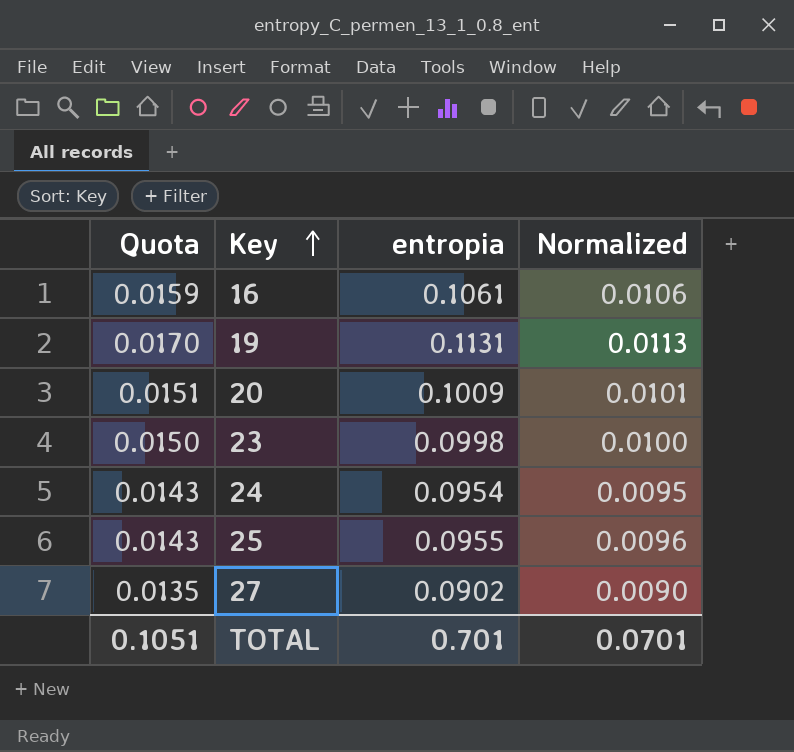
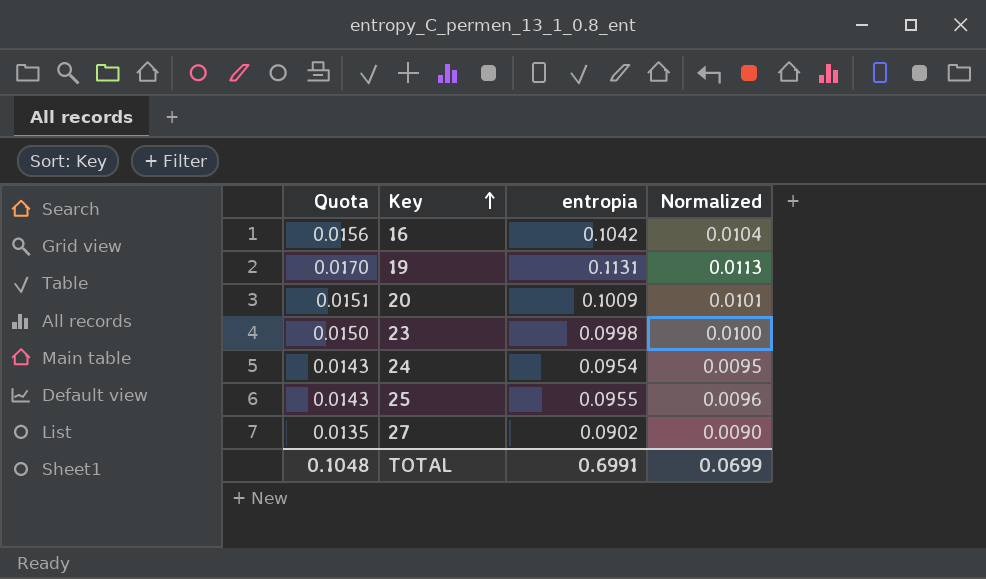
16 | Quota: 0.0159 -> 0.0156
16 | entropia: 0.1061 -> 0.1042
16 | Normalized: 0.0106 -> 0.0104
TOTAL | Quota: 0.1051 -> 0.1048
TOTAL | entropia: 0.701 -> 0.6991
TOTAL | Normalized: 0.0701 -> 0.0699

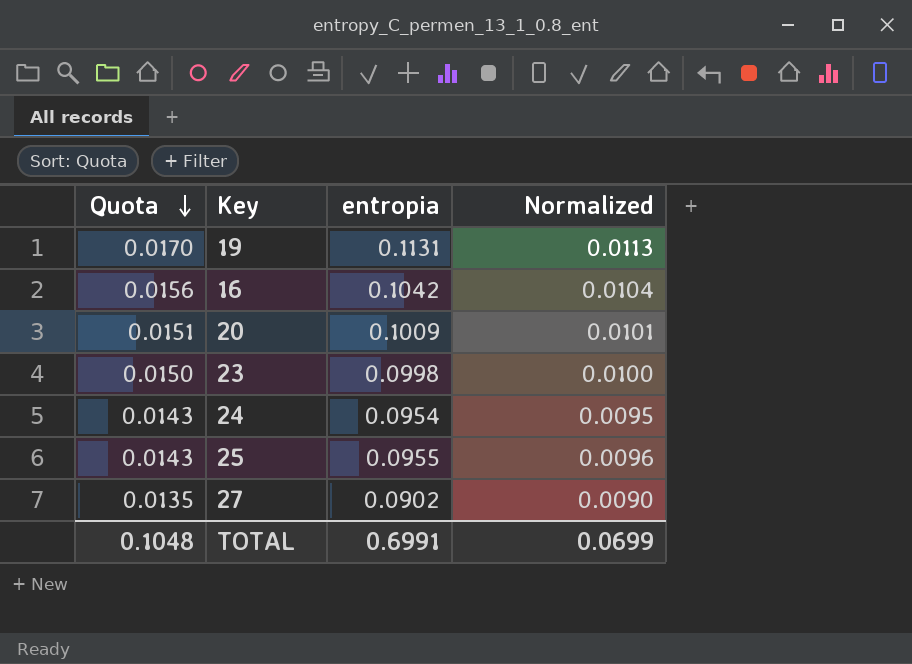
row order: Key ascending -> Quota descending

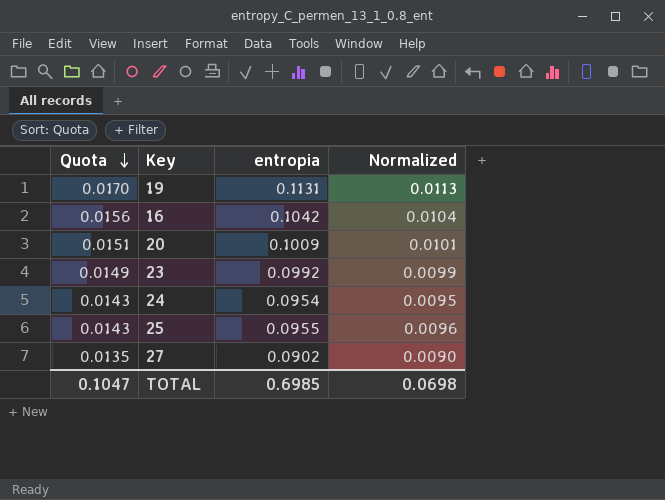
23 | Quota: 0.0150 -> 0.0149
23 | entropia: 0.0998 -> 0.0992
23 | Normalized: 0.0100 -> 0.0099
TOTAL | Quota: 0.1048 -> 0.1047
TOTAL | entropia: 0.6991 -> 0.6985
TOTAL | Normalized: 0.0699 -> 0.0698

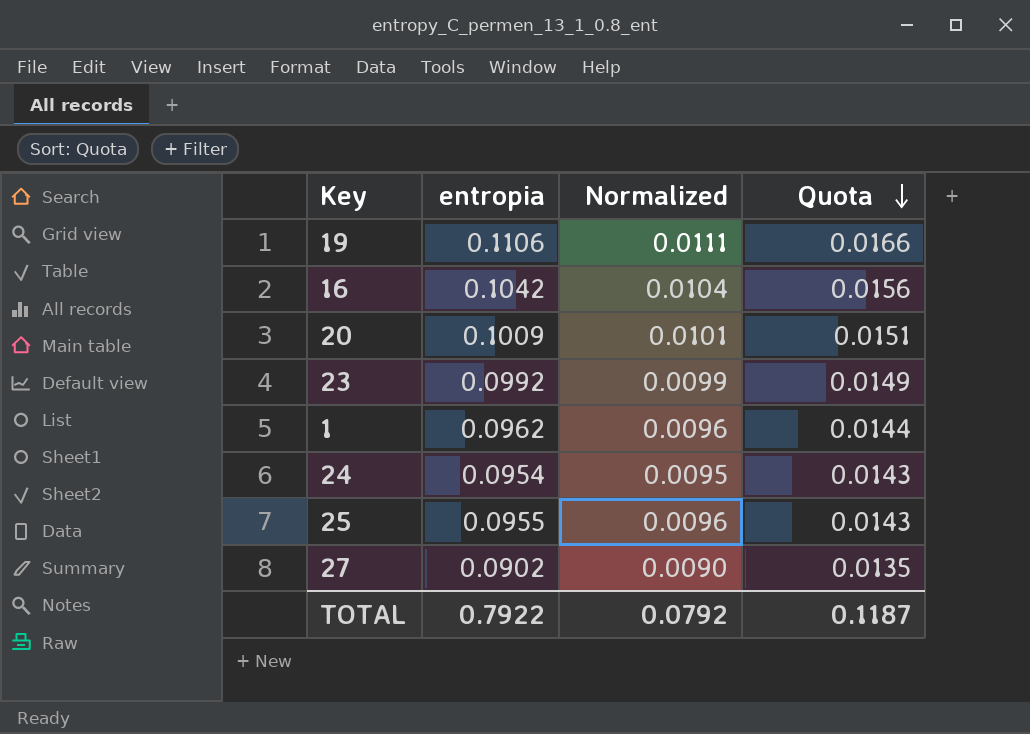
column Quota | position: 1 -> 4
19 | entropia: 0.1131 -> 0.1106
19 | Normalized: 0.0113 -> 0.0111
19 | Quota: 0.0170 -> 0.0166
row 1: none -> 0.0962 | 0.0096 | 0.0144
TOTAL | entropia: 0.6985 -> 0.7922
TOTAL | Normalized: 0.0698 -> 0.0792
TOTAL | Quota: 0.1047 -> 0.1187

